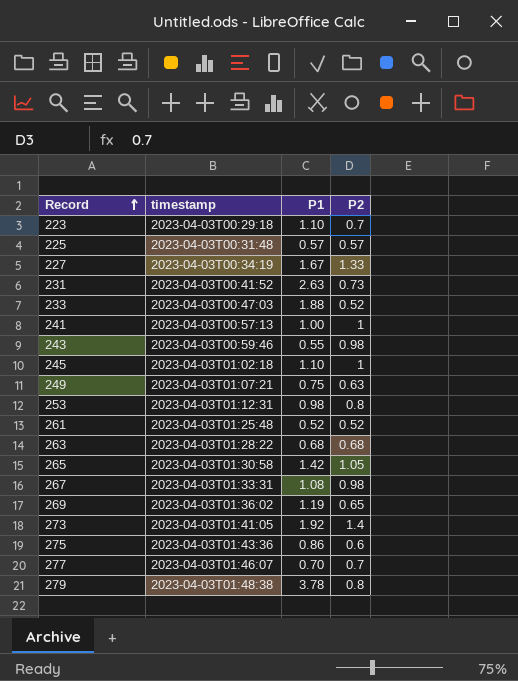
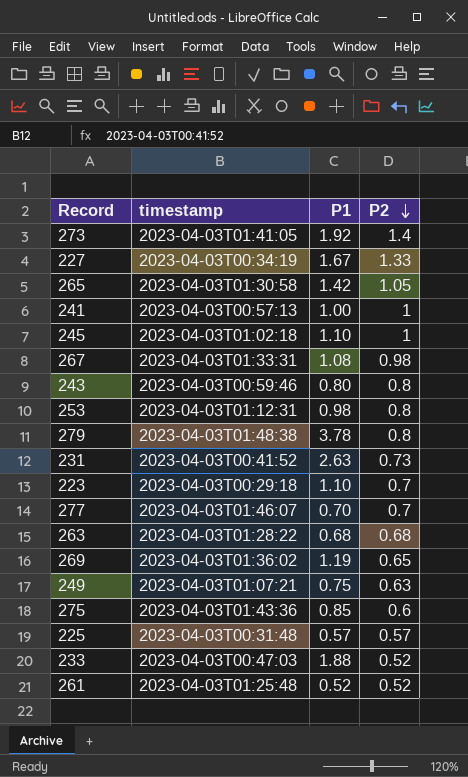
row order: Record ascending -> P2 descending
243 | P1: 0.55 -> 0.80
243 | P2: 0.98 -> 0.8
275 | P1: 0.86 -> 0.85

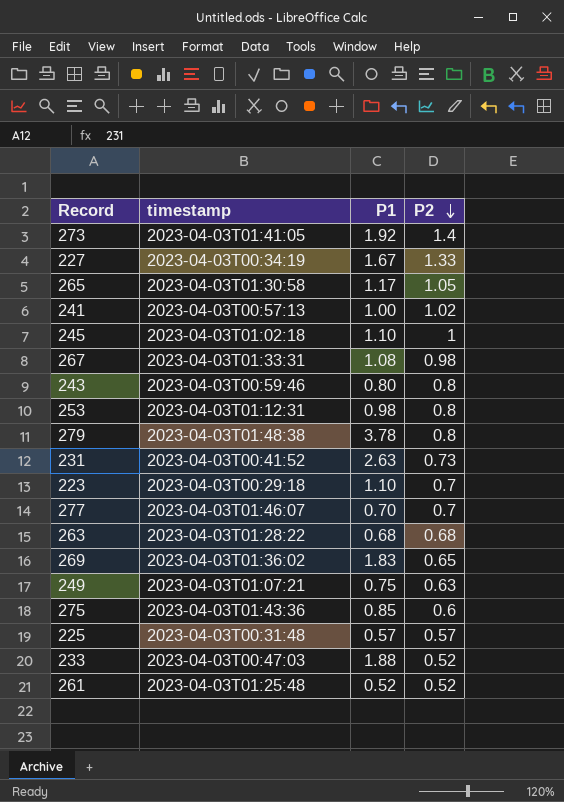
265 | P1: 1.42 -> 1.17
241 | P2: 1 -> 1.02
269 | P1: 1.19 -> 1.83

